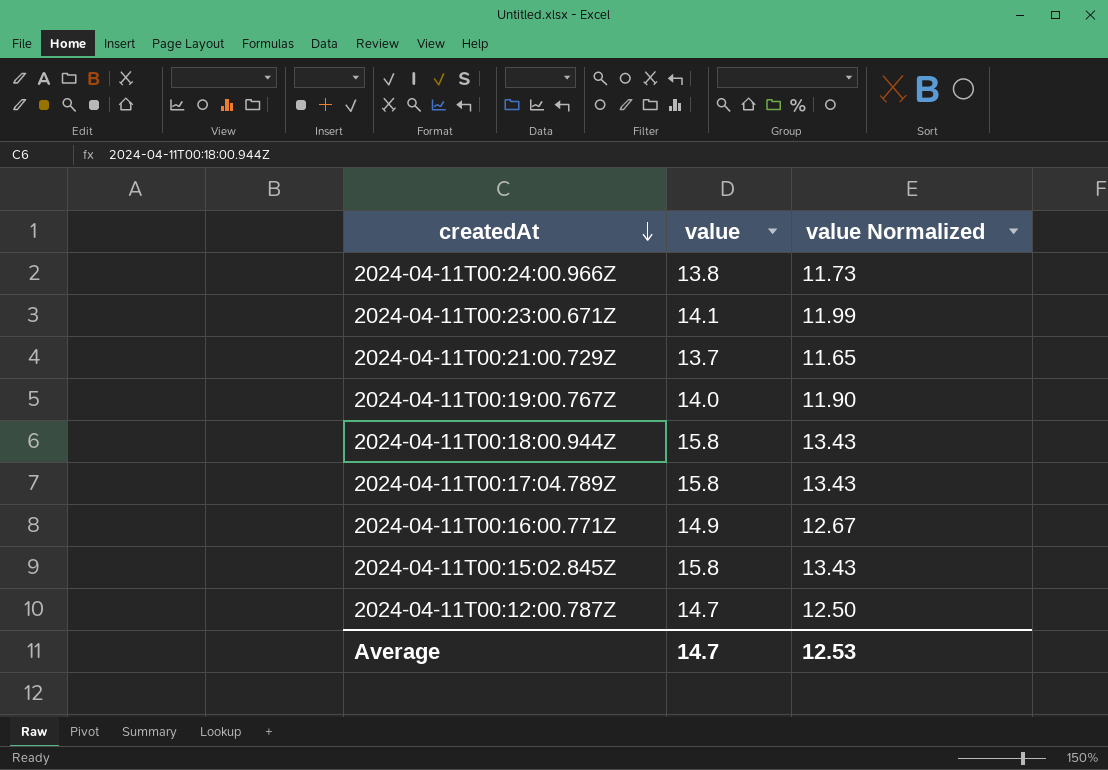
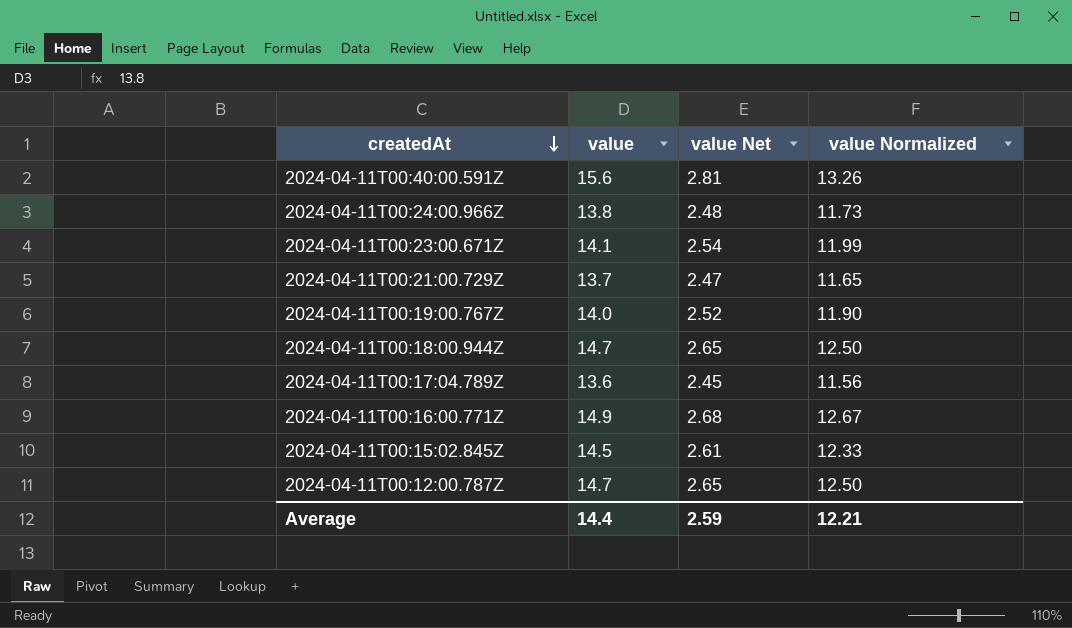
column value Net | formula: none -> [value] * 0.18
row 2024-04-11T00:40:00.591Z: none -> 15.6 | 2.81 | 13.26
2024-04-11T00:18:00.944Z | value: 15.8 -> 14.7
2024-04-11T00:18:00.944Z | value Normalized: 13.43 -> 12.50
2024-04-11T00:17:04.789Z | value: 15.8 -> 13.6
2024-04-11T00:17:04.789Z | value Normalized: 13.43 -> 11.56
2024-04-11T00:15:02.845Z | value: 15.8 -> 14.5
2024-04-11T00:15:02.845Z | value Normalized: 13.43 -> 12.33
Average | value: 14.7 -> 14.4
Average | value Normalized: 12.53 -> 12.21

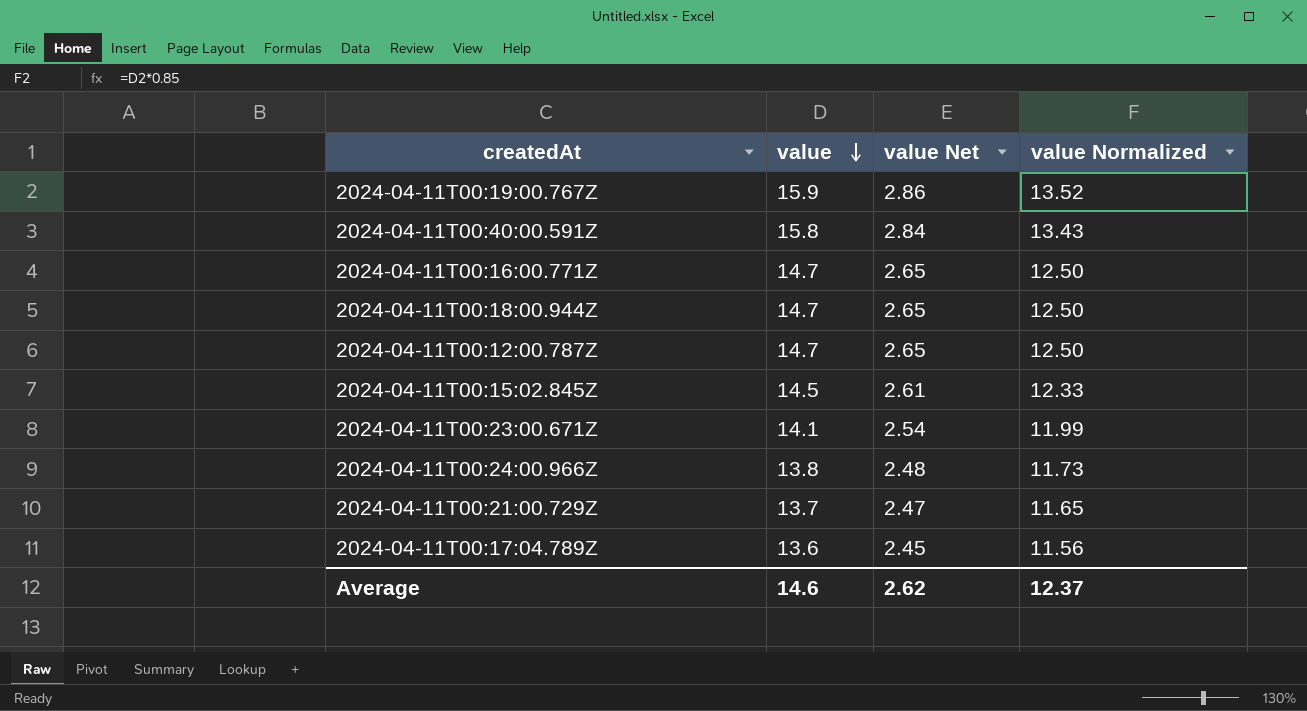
row order: createdAt descending -> value descending
2024-04-11T00:19:00.767Z | value: 14.0 -> 15.9
2024-04-11T00:19:00.767Z | value Net: 2.52 -> 2.86
2024-04-11T00:19:00.767Z | value Normalized: 11.90 -> 13.52
2024-04-11T00:40:00.591Z | value: 15.6 -> 15.8
2024-04-11T00:40:00.591Z | value Net: 2.81 -> 2.84
2024-04-11T00:40:00.591Z | value Normalized: 13.26 -> 13.43
2024-04-11T00:16:00.771Z | value: 14.9 -> 14.7
2024-04-11T00:16:00.771Z | value Net: 2.68 -> 2.65
2024-04-11T00:16:00.771Z | value Normalized: 12.67 -> 12.50
Average | value: 14.4 -> 14.6
Average | value Net: 2.59 -> 2.62
Average | value Normalized: 12.21 -> 12.37

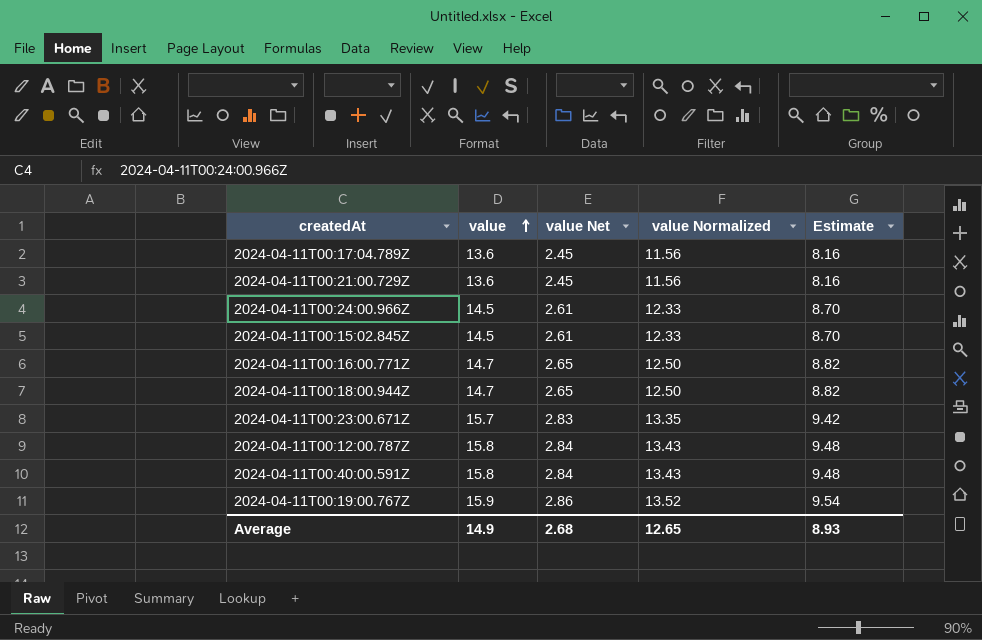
row order: value descending -> value ascending
column Estimate | formula: none -> [value] * 0.6
2024-04-11T00:21:00.729Z | value: 13.7 -> 13.6
2024-04-11T00:21:00.729Z | value Net: 2.47 -> 2.45
2024-04-11T00:21:00.729Z | value Normalized: 11.65 -> 11.56
2024-04-11T00:24:00.966Z | value: 13.8 -> 14.5
2024-04-11T00:24:00.966Z | value Net: 2.48 -> 2.61
2024-04-11T00:24:00.966Z | value Normalized: 11.73 -> 12.33
2024-04-11T00:23:00.671Z | value: 14.1 -> 15.7
2024-04-11T00:23:00.671Z | value Net: 2.54 -> 2.83
2024-04-11T00:23:00.671Z | value Normalized: 11.99 -> 13.35
2024-04-11T00:12:00.787Z | value: 14.7 -> 15.8
2024-04-11T00:12:00.787Z | value Net: 2.65 -> 2.84
2024-04-11T00:12:00.787Z | value Normalized: 12.50 -> 13.43
Average | value: 14.6 -> 14.9
Average | value Net: 2.62 -> 2.68
Average | value Normalized: 12.37 -> 12.65

